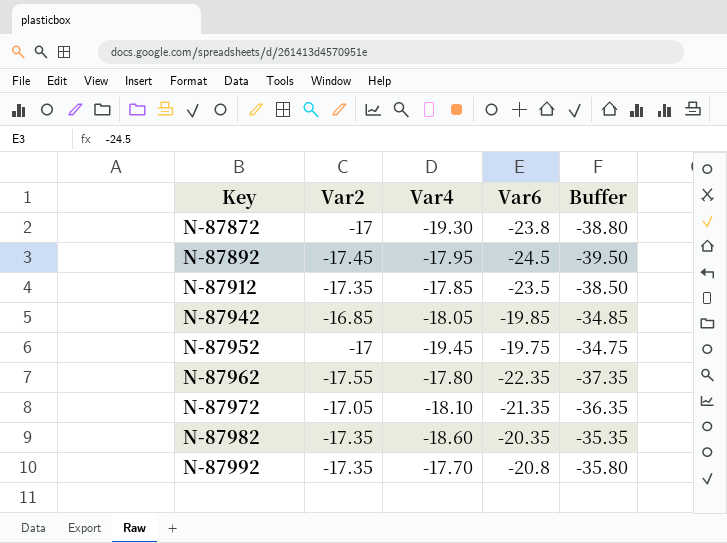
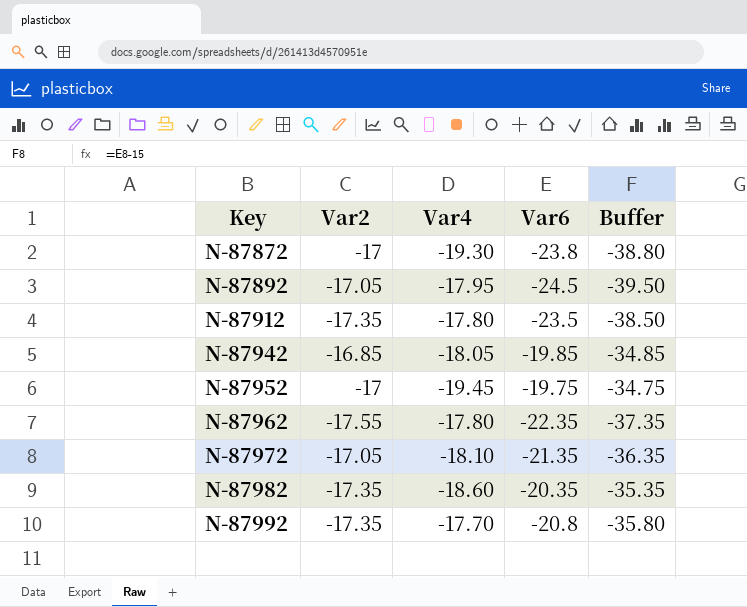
N-87892 | Var2: -17.45 -> -17.05
N-87912 | Var4: -17.85 -> -17.80

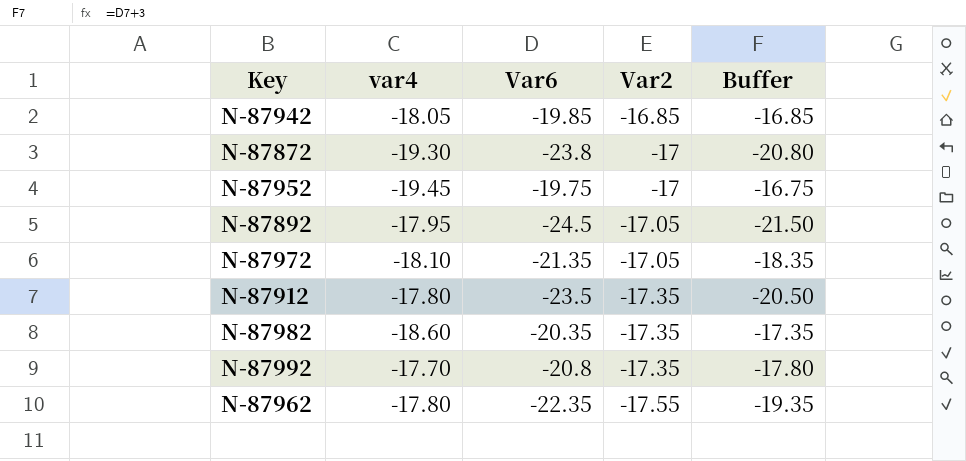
row order: Key ascending -> Var2 descending
column name: Var4 -> var4
column Var2 | position: 2 -> 4
column Buffer | formula: [Var6] - 15 -> [Var6] + 3

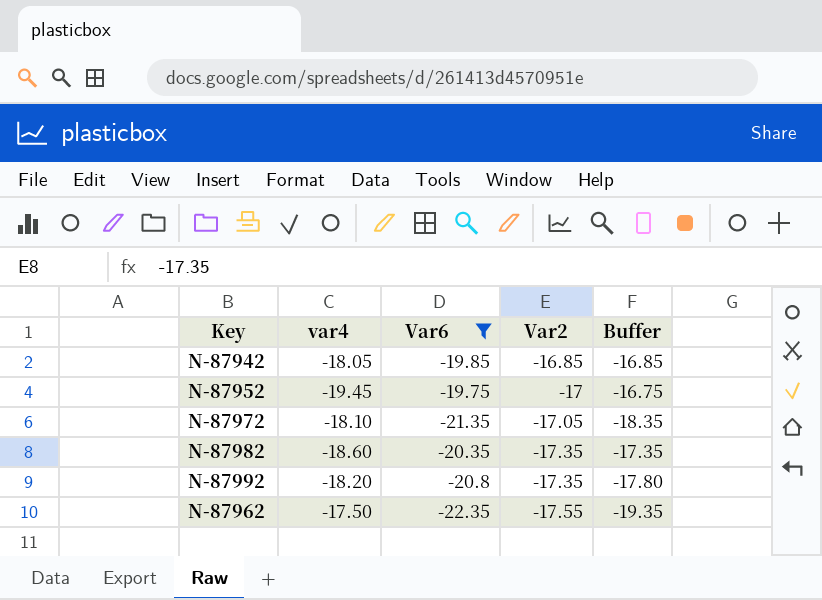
filter: none -> Var6 >= -22.35
N-87992 | var4: -17.70 -> -18.20
N-87962 | var4: -17.80 -> -17.50

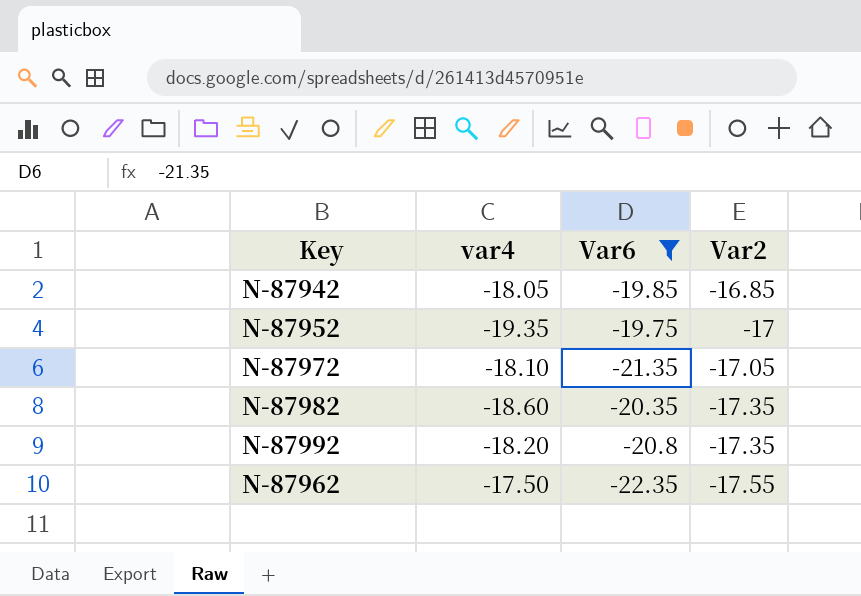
column Buffer | formula: [Var6] + 3 -> none
N-87952 | var4: -19.45 -> -19.35

